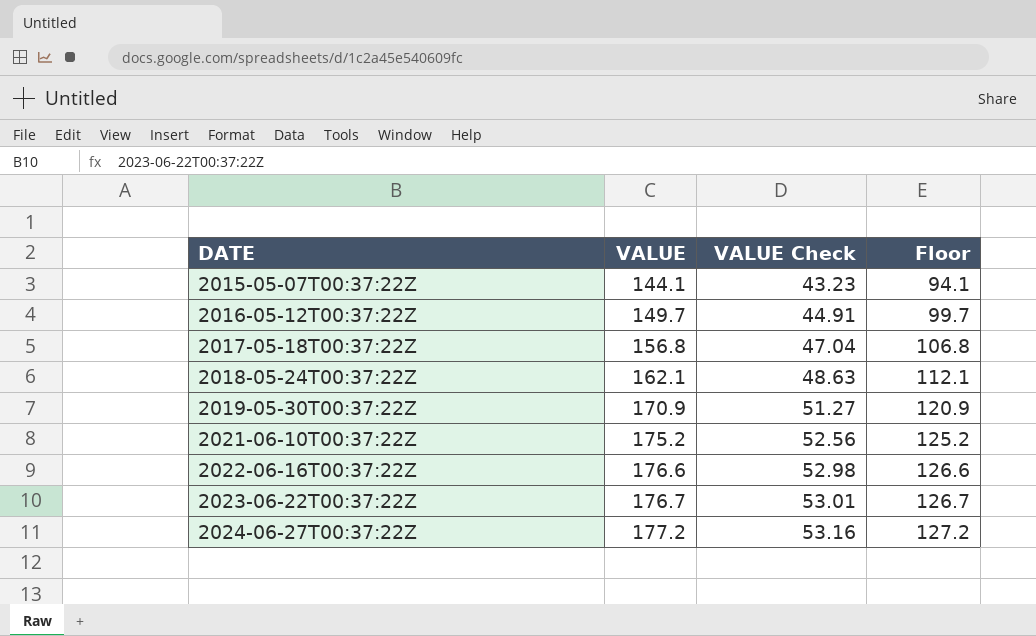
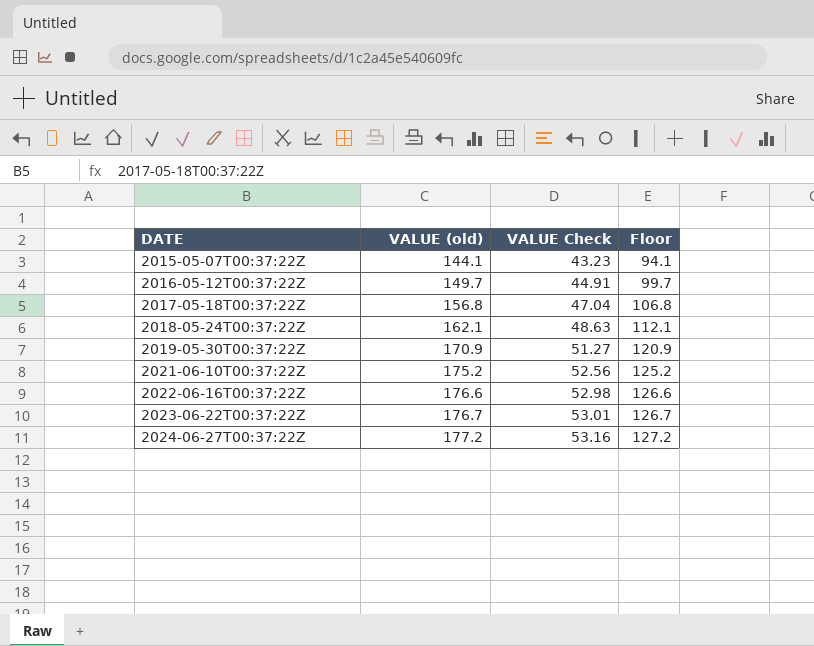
column name: VALUE -> VALUE (old)

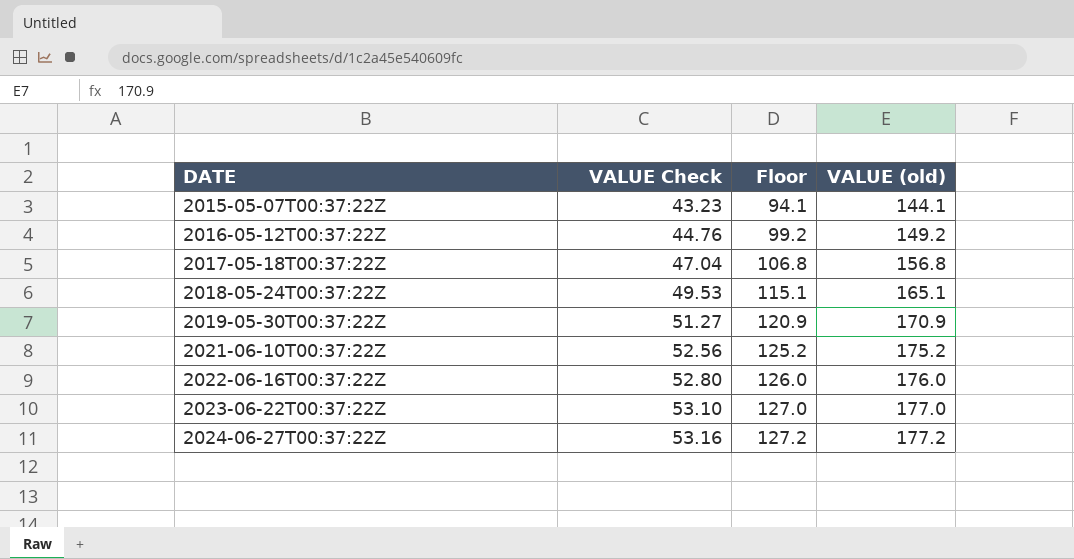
column VALUE (old) | position: 2 -> 4
2016-05-12T00:37:22Z | VALUE Check: 44.91 -> 44.76
2016-05-12T00:37:22Z | Floor: 99.7 -> 99.2
2016-05-12T00:37:22Z | VALUE (old): 149.7 -> 149.2
2018-05-24T00:37:22Z | VALUE Check: 48.63 -> 49.53
2018-05-24T00:37:22Z | Floor: 112.1 -> 115.1
2018-05-24T00:37:22Z | VALUE (old): 162.1 -> 165.1
2022-06-16T00:37:22Z | VALUE Check: 52.98 -> 52.80
2022-06-16T00:37:22Z | Floor: 126.6 -> 126.0
2022-06-16T00:37:22Z | VALUE (old): 176.6 -> 176.0
2023-06-22T00:37:22Z | VALUE Check: 53.01 -> 53.10
2023-06-22T00:37:22Z | Floor: 126.7 -> 127.0
2023-06-22T00:37:22Z | VALUE (old): 176.7 -> 177.0

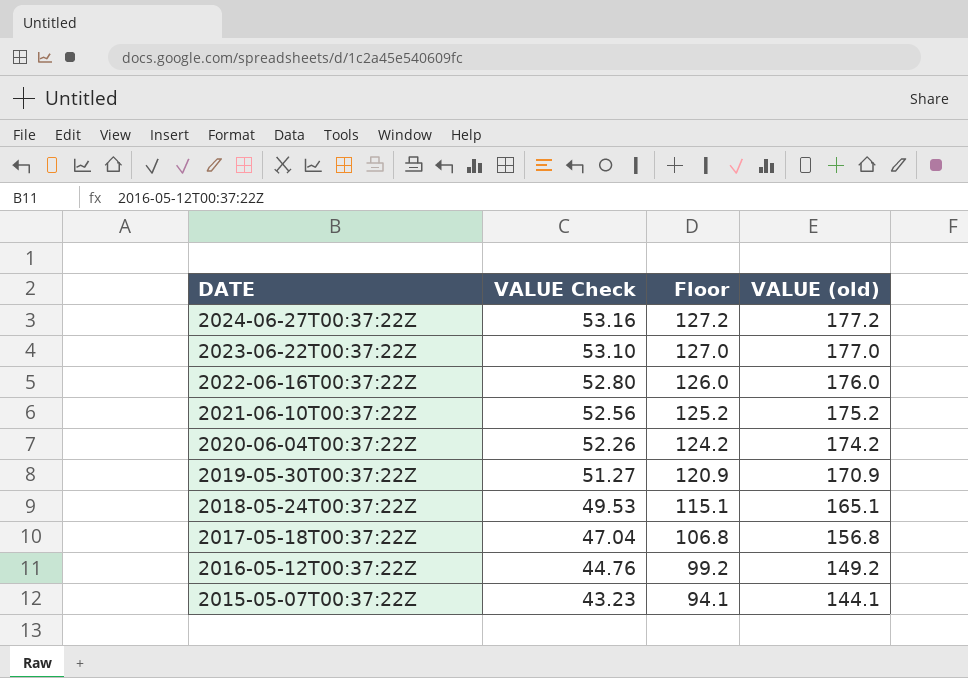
row order: DATE ascending -> DATE descending
row 2020-06-04T00:37:22Z: none -> 52.26 | 124.2 | 174.2

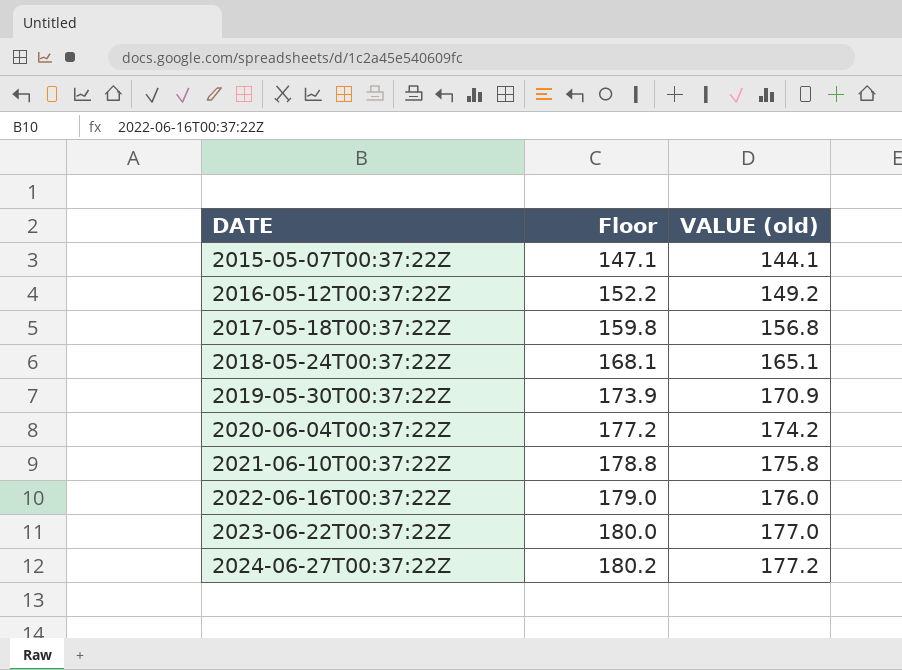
row order: DATE descending -> DATE ascending
column VALUE Check | formula: [VALUE (old)] * 0.3 -> none
column Floor | formula: [VALUE (old)] - 50 -> [VALUE (old)] + 3
2021-06-10T00:37:22Z | VALUE (old): 175.2 -> 175.8

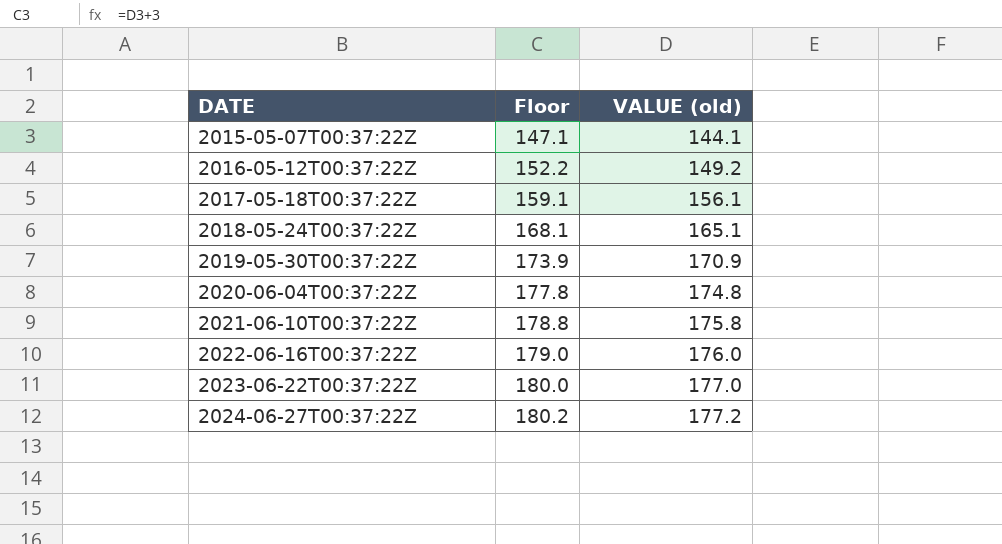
2017-05-18T00:37:22Z | Floor: 159.8 -> 159.1
2017-05-18T00:37:22Z | VALUE (old): 156.8 -> 156.1
2020-06-04T00:37:22Z | Floor: 177.2 -> 177.8
2020-06-04T00:37:22Z | VALUE (old): 174.2 -> 174.8

